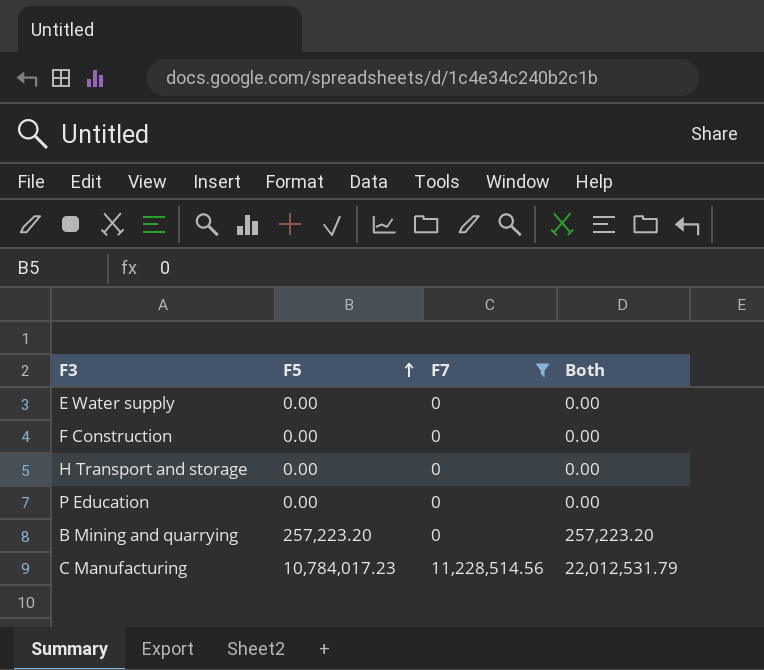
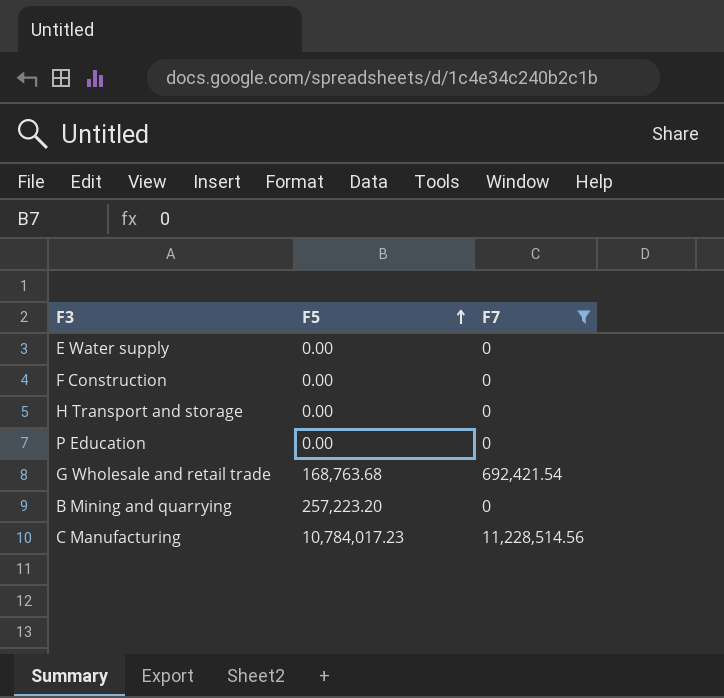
column Both | formula: [F5] + [F7] -> none
row G Wholesale and retail trade: none -> 168,763.68 | 692,421.54

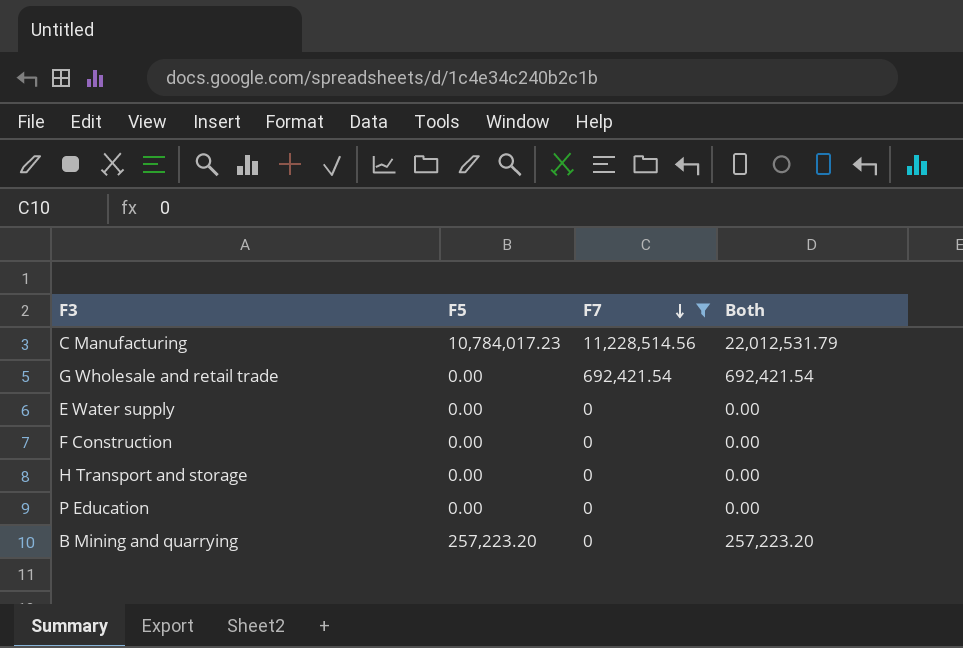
row order: F5 ascending -> F7 descending
column Both | formula: none -> [F5] + [F7]
G Wholesale and retail trade | F5: 168,763.68 -> 0.00

